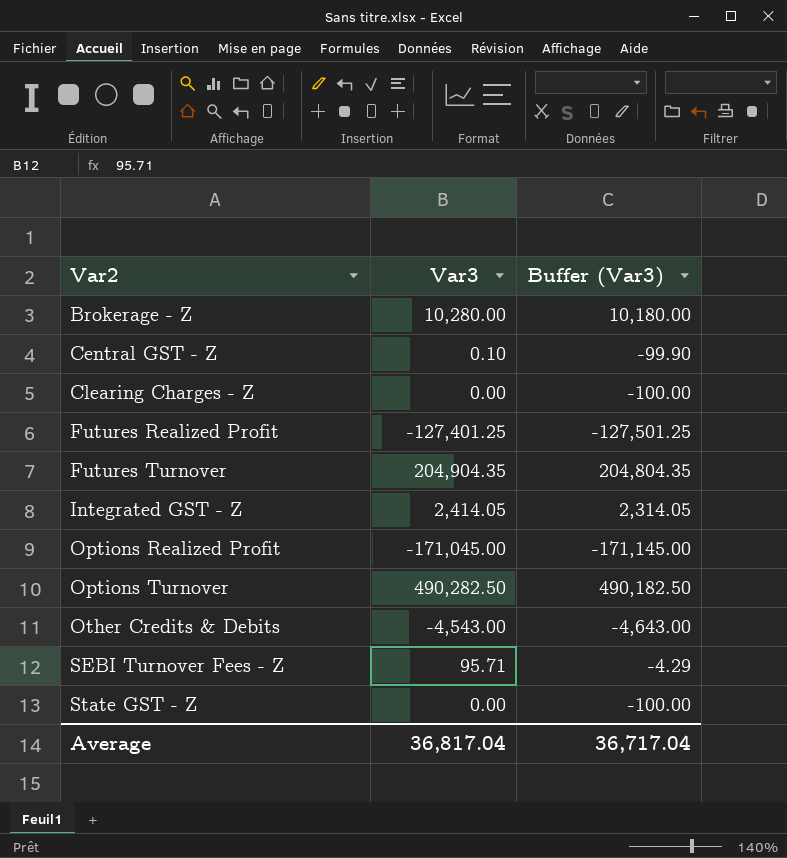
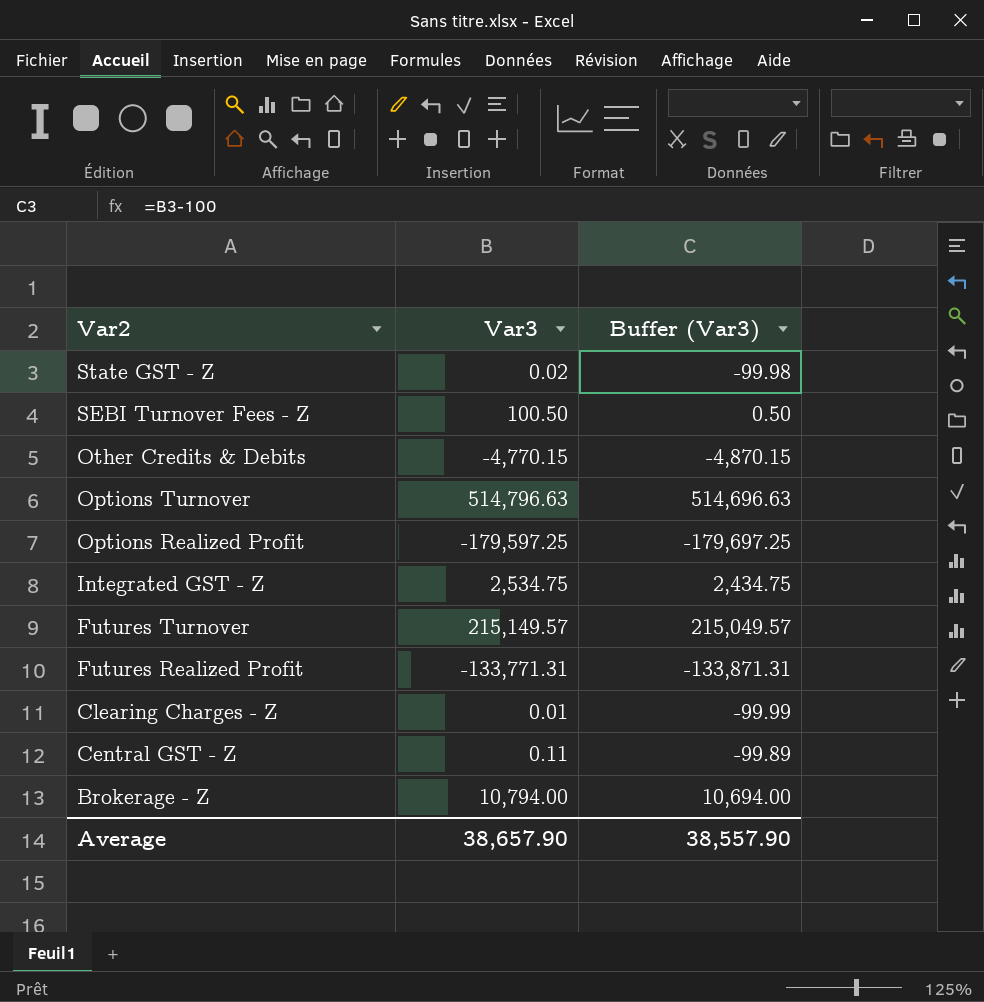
row order: Var2 ascending -> Var2 descending
State GST - Z | Var3: 0.00 -> 0.02
State GST - Z | Buffer (Var3): -100.00 -> -99.98
SEBI Turnover Fees - Z | Var3: 95.71 -> 100.50
SEBI Turnover Fees - Z | Buffer (Var3): -4.29 -> 0.50
Other Credits & Debits | Var3: -4,543.00 -> -4,770.15
Other Credits & Debits | Buffer (Var3): -4,643.00 -> -4,870.15
Options Turnover | Var3: 490,282.50 -> 514,796.63
Options Turnover | Buffer (Var3): 490,182.50 -> 514,696.63
Options Realized Profit | Var3: -171,045.00 -> -179,597.25
Options Realized Profit | Buffer (Var3): -171,145.00 -> -179,697.25
Integrated GST - Z | Var3: 2,414.05 -> 2,534.75
Integrated GST - Z | Buffer (Var3): 2,314.05 -> 2,434.75
Futures Turnover | Var3: 204,904.35 -> 215,149.57
Futures Turnover | Buffer (Var3): 204,804.35 -> 215,049.57
Futures Realized Profit | Var3: -127,401.25 -> -133,771.31
Futures Realized Profit | Buffer (Var3): -127,501.25 -> -133,871.31
Clearing Charges - Z | Var3: 0.00 -> 0.01
Clearing Charges - Z | Buffer (Var3): -100.00 -> -99.99
Central GST - Z | Var3: 0.10 -> 0.11
Central GST - Z | Buffer (Var3): -99.90 -> -99.89
Brokerage - Z | Var3: 10,280.00 -> 10,794.00
Brokerage - Z | Buffer (Var3): 10,180.00 -> 10,694.00
Average | Var3: 36,817.04 -> 38,657.90
Average | Buffer (Var3): 36,717.04 -> 38,557.90

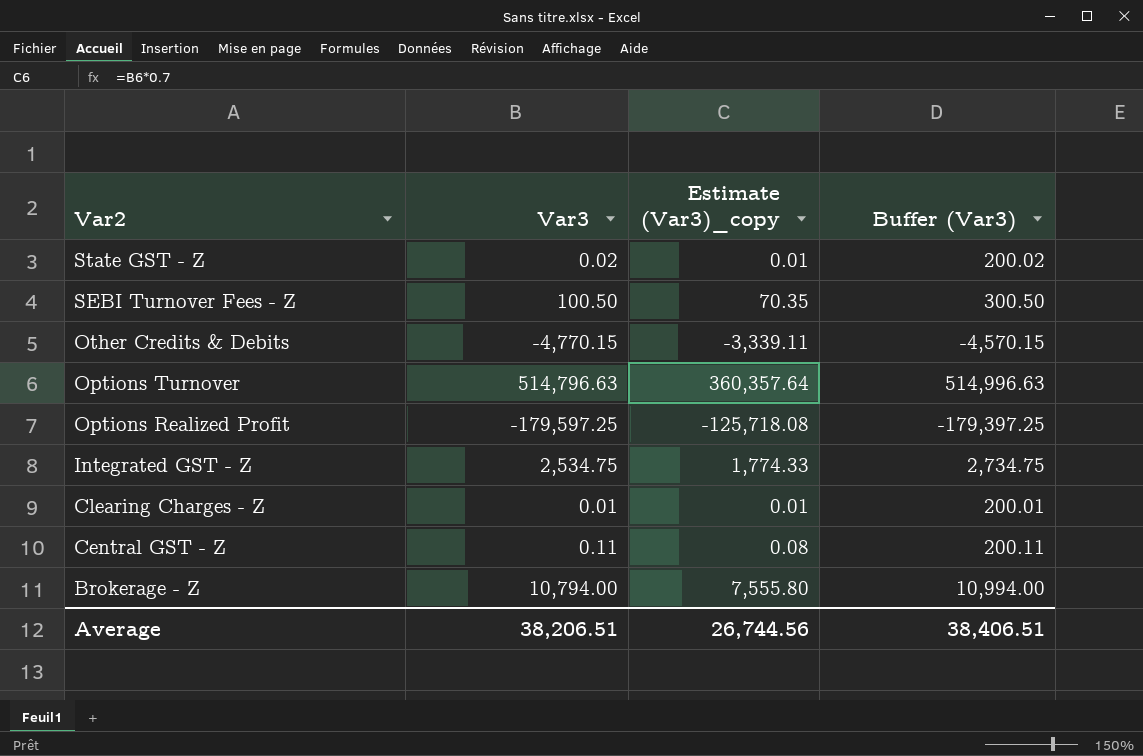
column Estimate (Var3)_copy | formula: none -> [Var3] * 0.7
column Buffer (Var3) | formula: [Var3] - 100 -> [Var3] + 200
row Futures Turnover: 215,149.57 | 215,049.57 -> none
row Futures Realized Profit: -133,771.31 | -133,871.31 -> none
Average | Var3: 38,657.90 -> 38,206.51
Average | Buffer (Var3): 38,557.90 -> 38,406.51

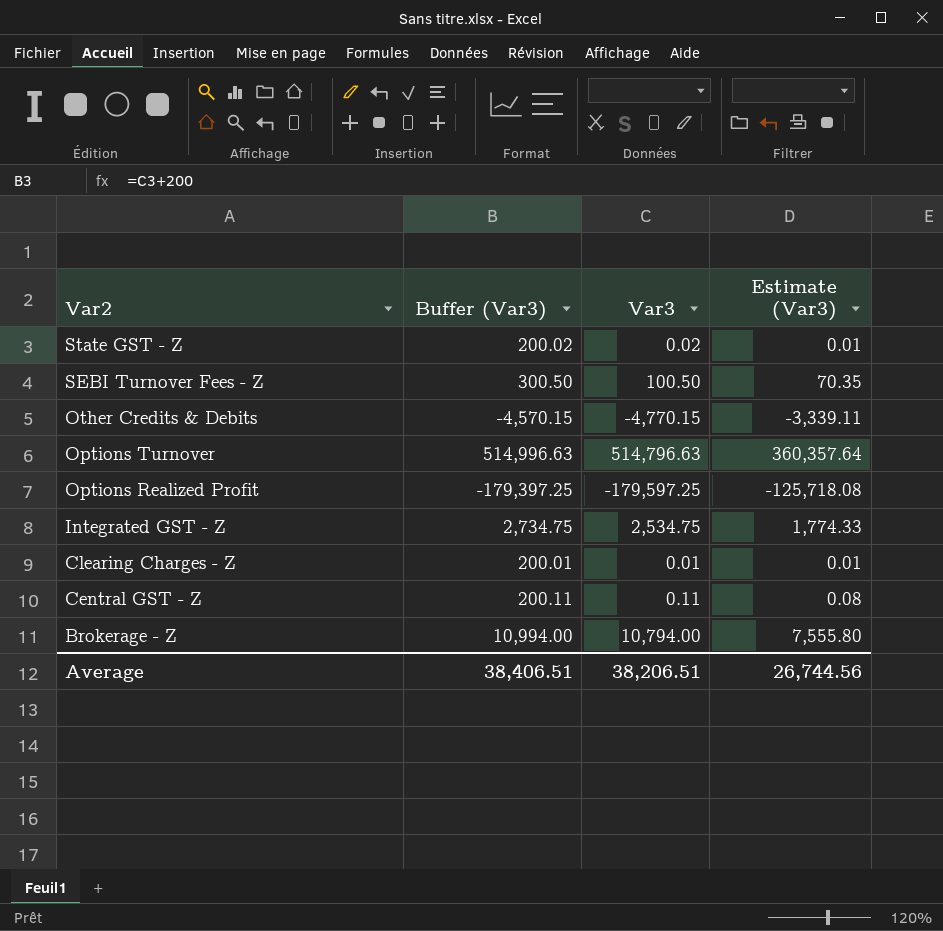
column Buffer (Var3) | position: 4 -> 2
column name: Estimate (Var3)_copy -> Estimate (Var3)

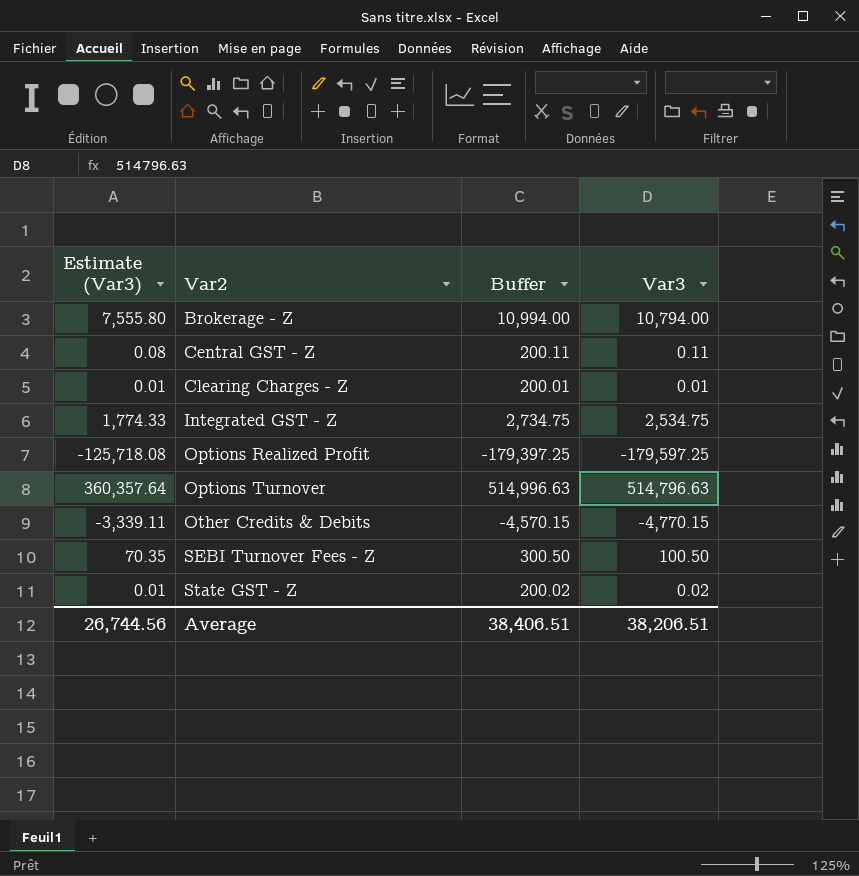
row order: Var2 descending -> Var2 ascending
column Estimate (Var3) | position: 4 -> 1
column name: Buffer (Var3) -> Buffer

